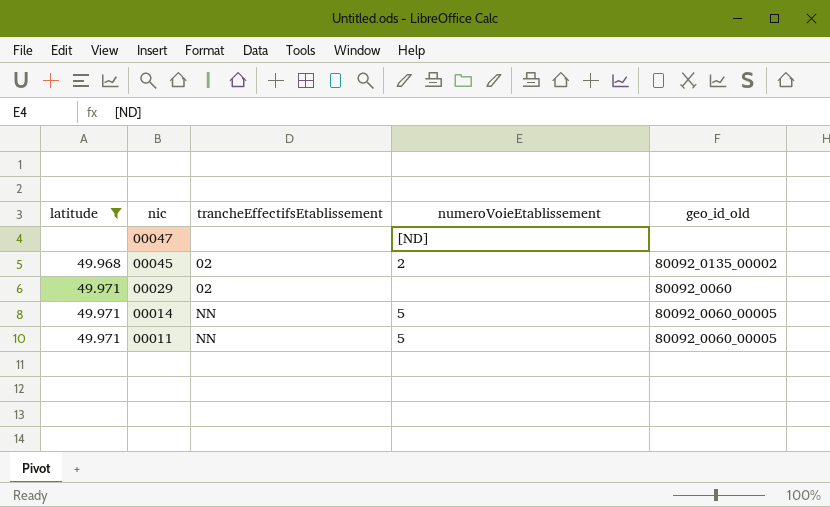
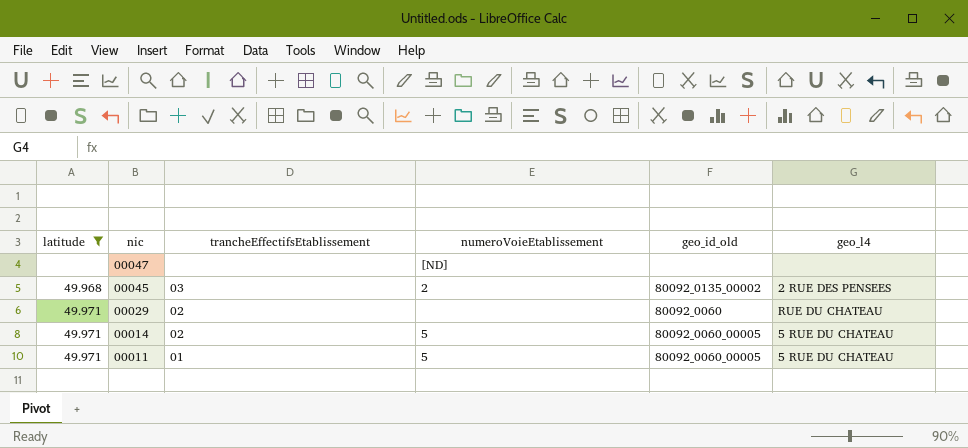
column geo_l4 | position: none -> 6
00045 | trancheEffectifsEtablissement: 02 -> 03
00014 | trancheEffectifsEtablissement: NN -> 02
00011 | trancheEffectifsEtablissement: NN -> 01

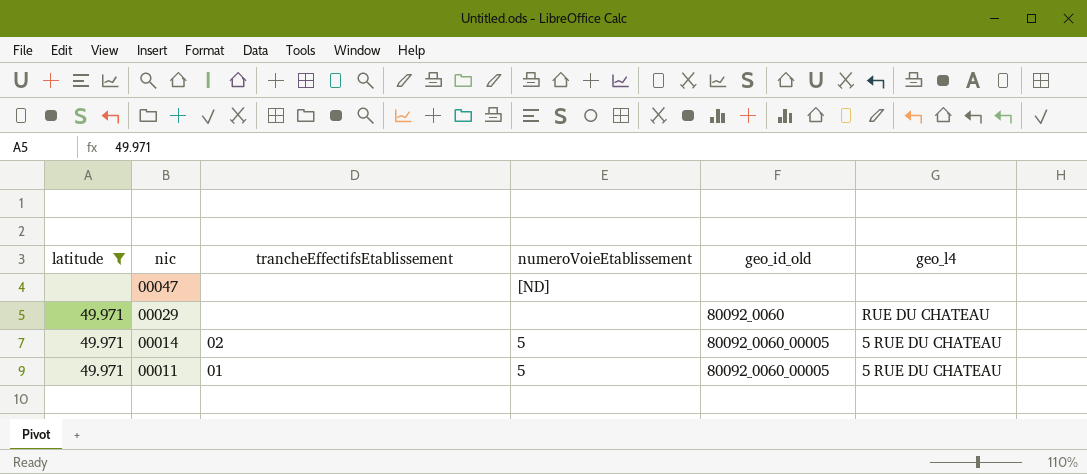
row 00045: 49.968 | 03 | 2 | 80092_0135_00002 | 2 RUE DES PENSEES -> none
00029 | trancheEffectifsEtablissement: 02 -> none

